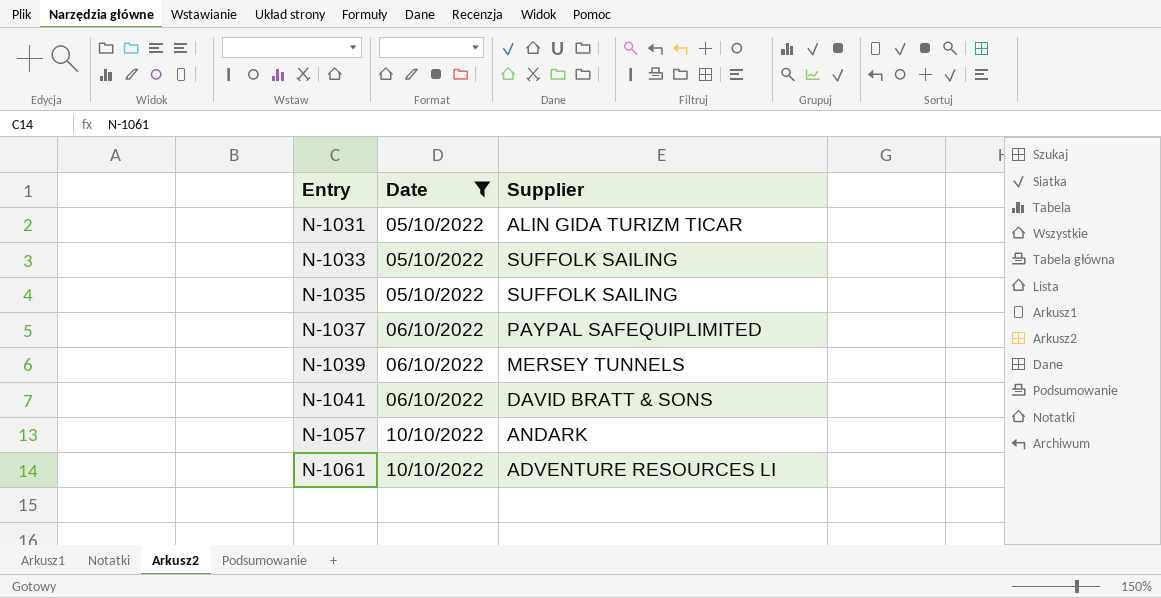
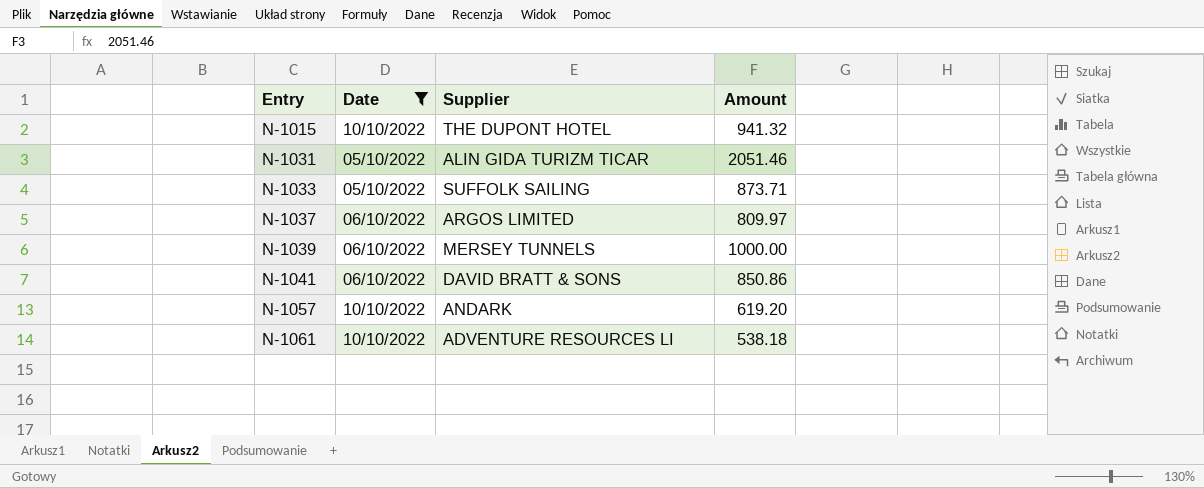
column Amount | position: none -> 4
row N-1035: 05/10/2022 | SUFFOLK SAILING -> none
row N-1015: none -> 10/10/2022 | THE DUPONT HOTEL | 941.32
N-1037 | Supplier: PAYPAL SAFEQUIPLIMITED -> ARGOS LIMITED

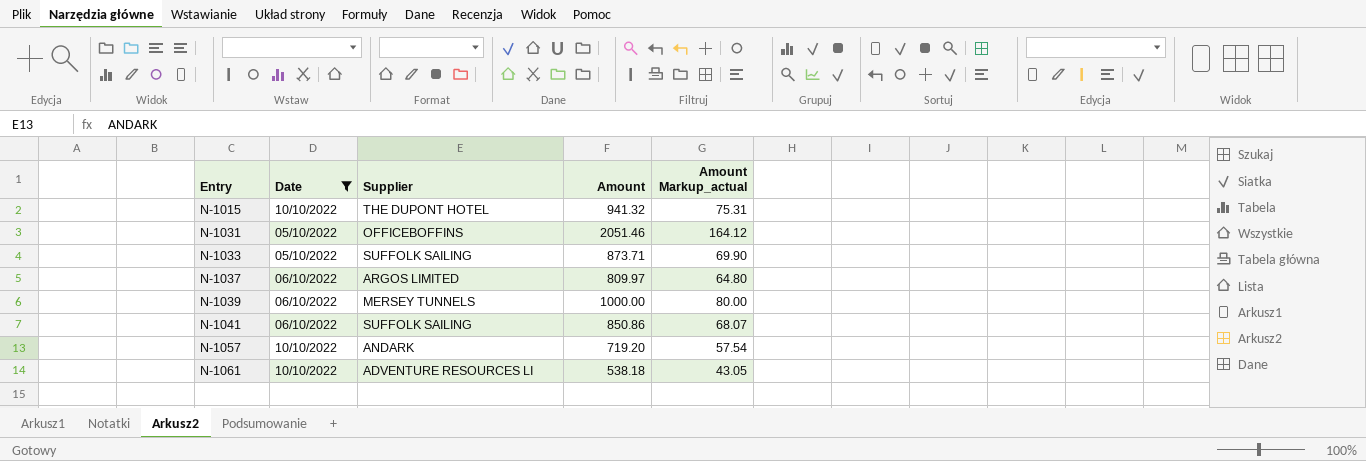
column Amount Markup_actual | formula: none -> [Amount] * 0.08
N-1031 | Supplier: ALIN GIDA TURIZM TICAR -> OFFICEBOFFINS
N-1041 | Supplier: DAVID BRATT & SONS -> SUFFOLK SAILING
N-1057 | Amount: 619.20 -> 719.20

